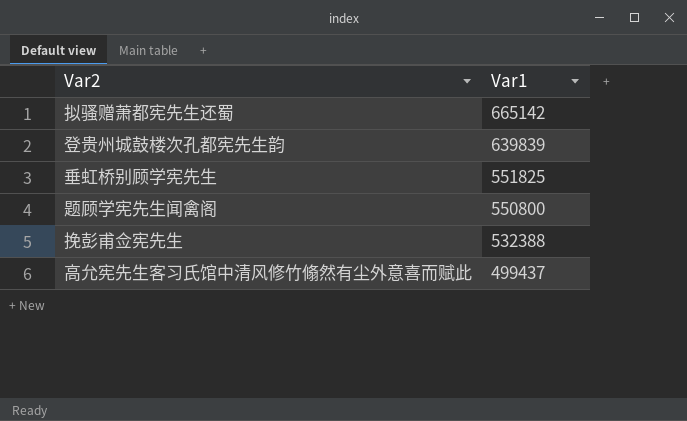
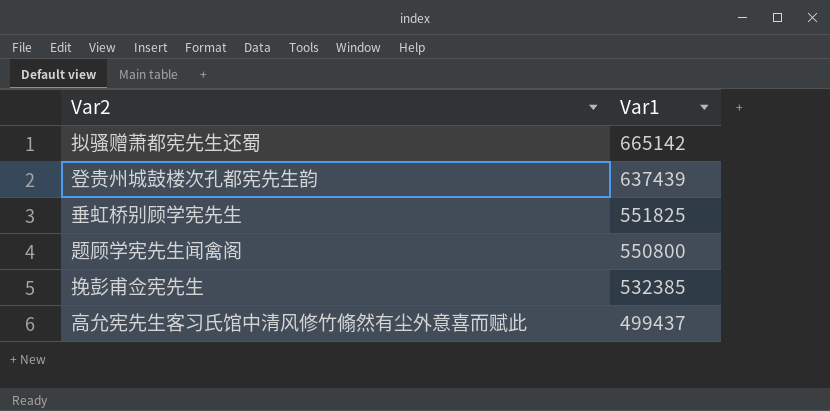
登贵州城鼓楼次孔都宪先生韵 | Var1: 639839 -> 637439
挽彭甫佥宪先生 | Var1: 532388 -> 532385

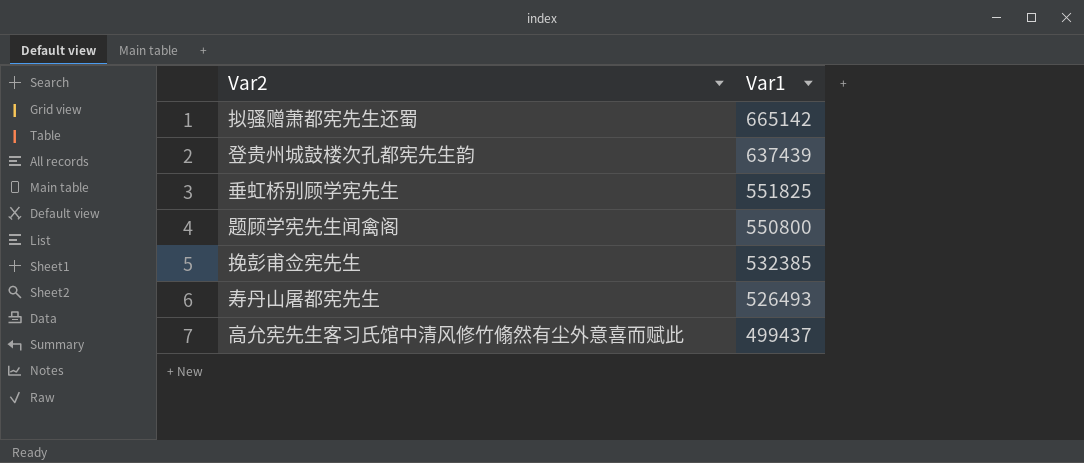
row 寿丹山屠都宪先生: none -> 526493

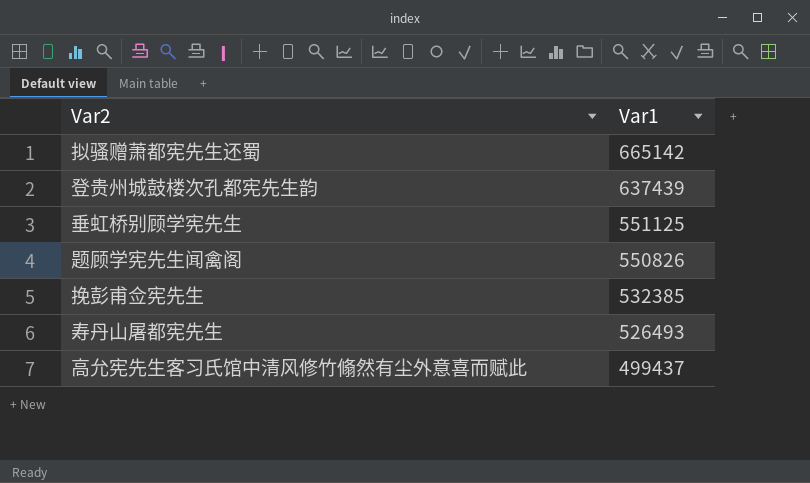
垂虹桥别顾学宪先生 | Var1: 551825 -> 551125
题顾学宪先生闻禽阁 | Var1: 550800 -> 550826

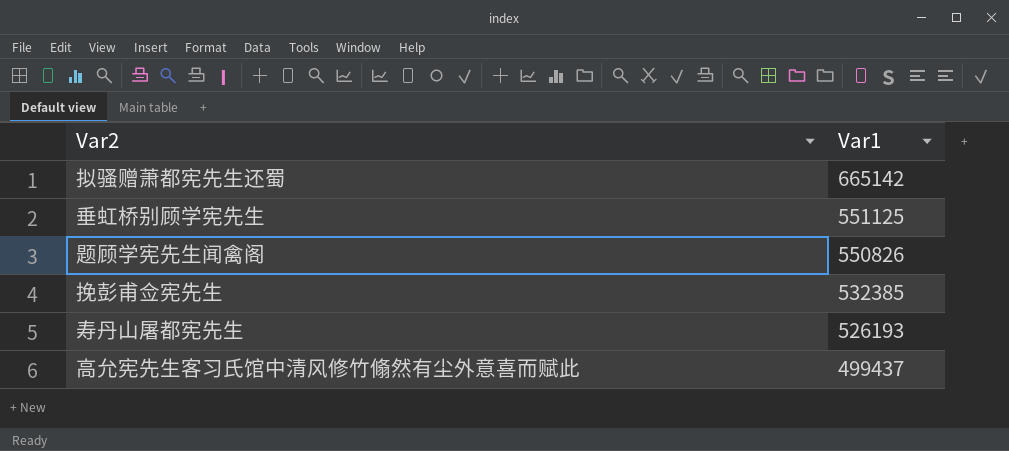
row 登贵州城鼓楼次孔都宪先生韵: 637439 -> none
寿丹山屠都宪先生 | Var1: 526493 -> 526193

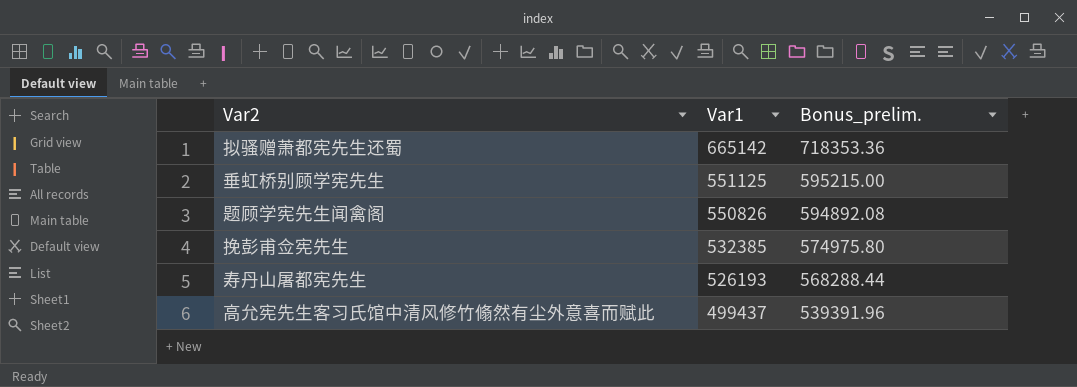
column Bonus_prelim. | formula: none -> [Var1] * 1.08

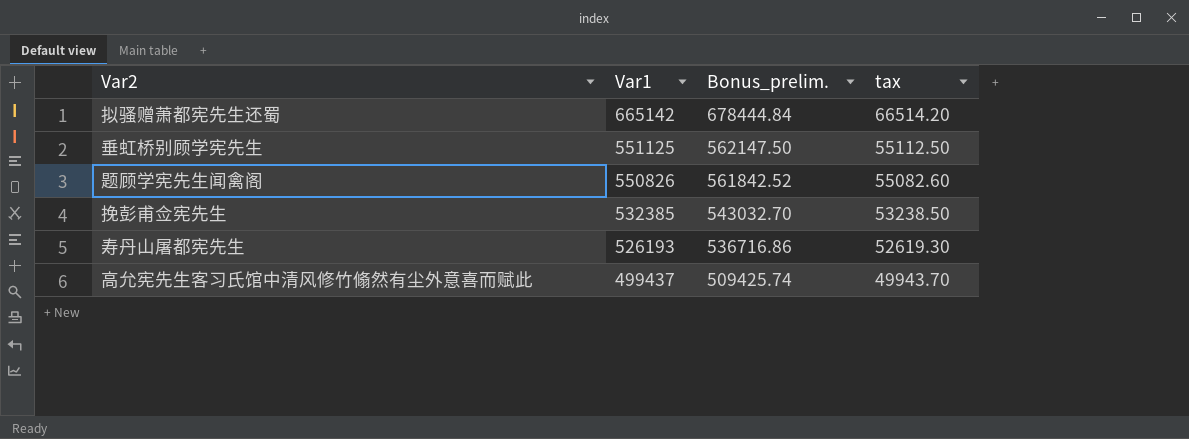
column Bonus_prelim. | formula: [Var1] * 1.08 -> [Var1] * 1.02
column tax | formula: none -> [Var1] * 0.1

